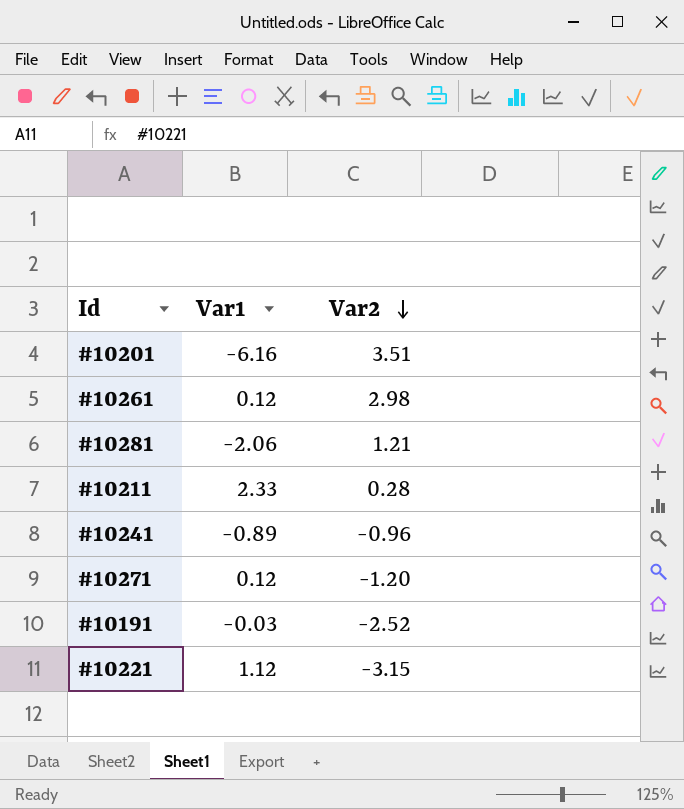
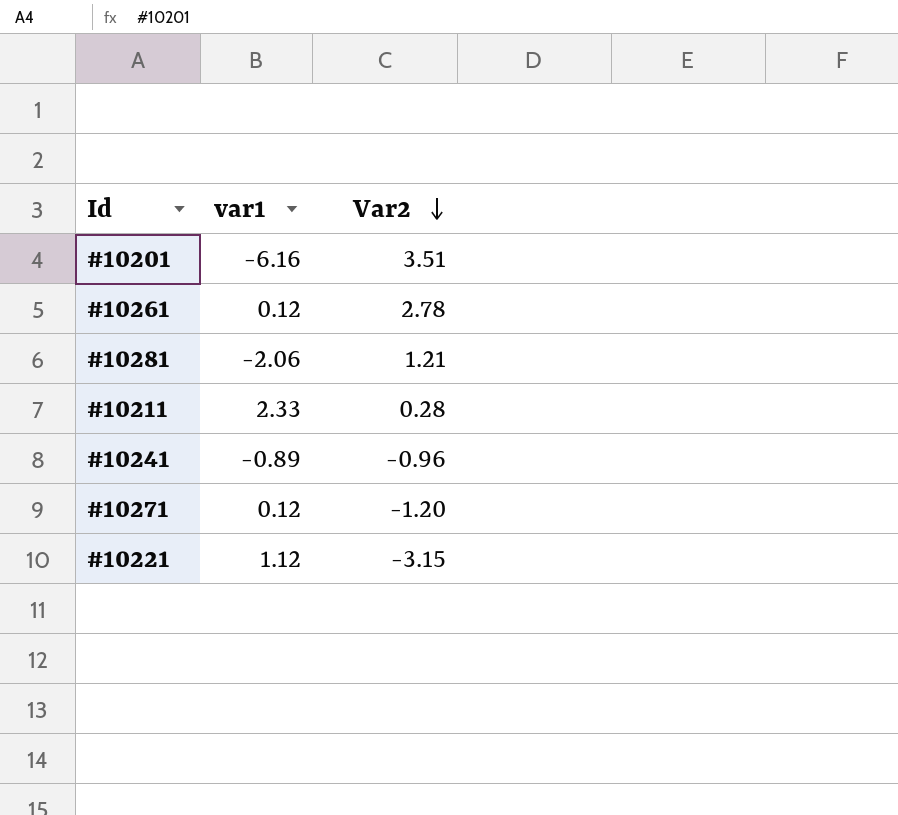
column name: Var1 -> var1
row #10191: -0.03 | -2.52 -> none
#10261 | Var2: 2.98 -> 2.78

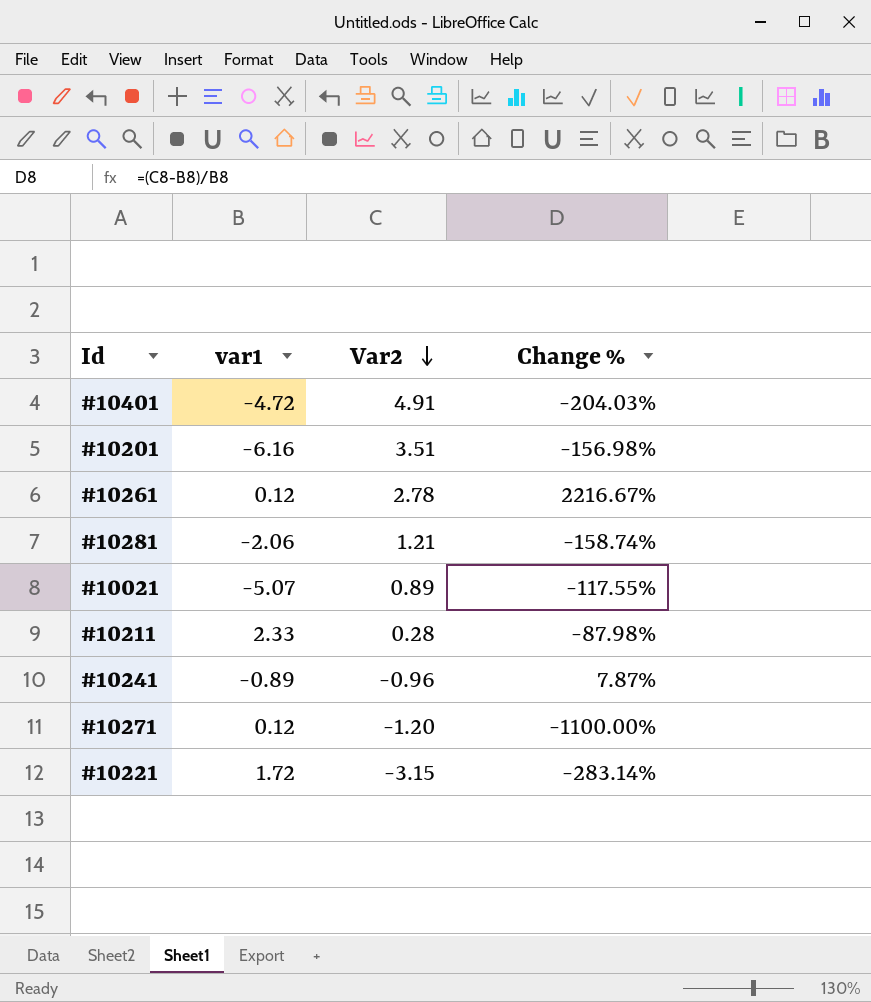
column Change % | formula: none -> ([Var2] - [var1]) / [var1]
row #10401: none -> -4.72 | 4.91 | -204.03%
row #10021: none -> -5.07 | 0.89 | -117.55%
#10221 | var1: 1.12 -> 1.72

